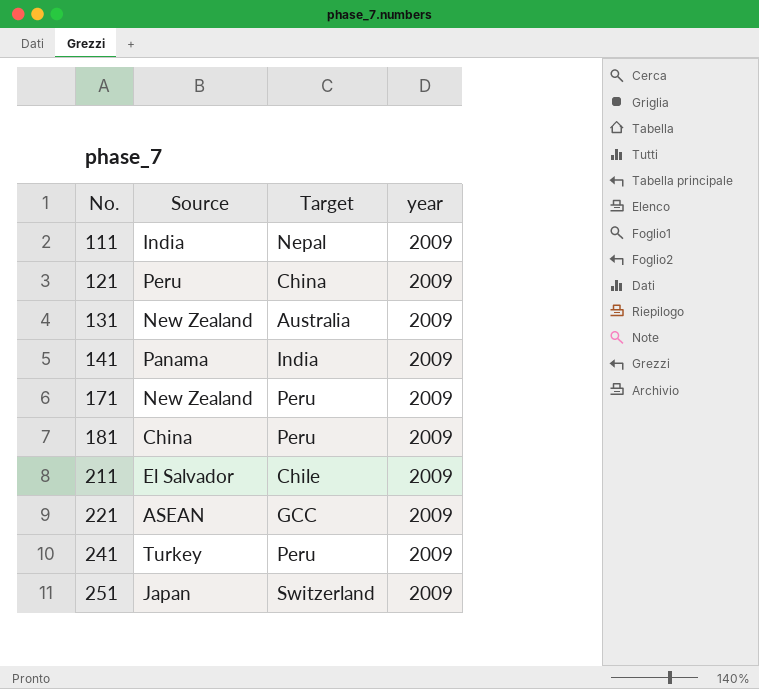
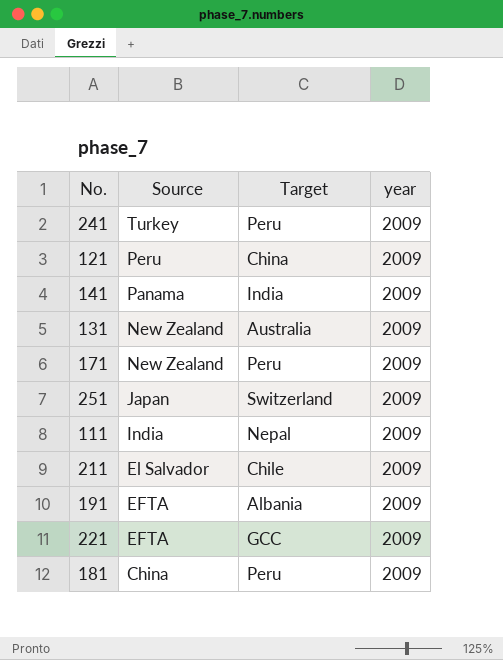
row order: No. ascending -> Source descending
row 191: none -> EFTA | Albania | 2009
221 | Source: ASEAN -> EFTA

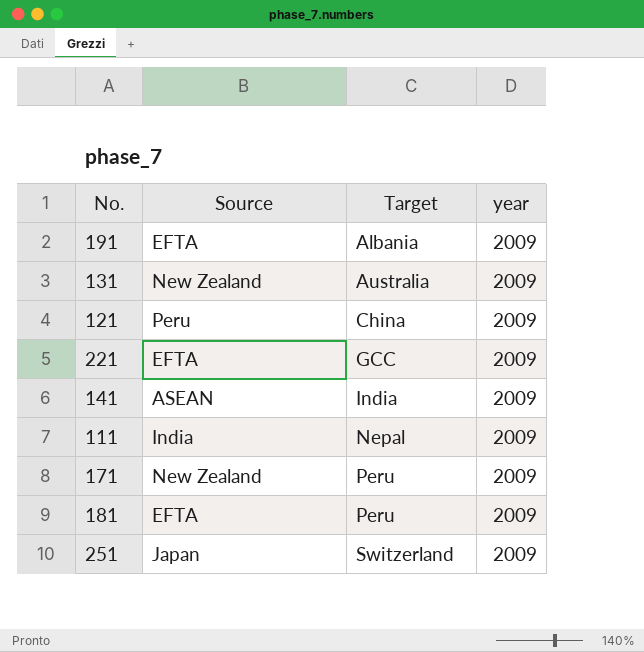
row order: Source descending -> Target ascending
row 241: Turkey | Peru | 2009 -> none
row 211: El Salvador | Chile | 2009 -> none
141 | Source: Panama -> ASEAN
181 | Source: China -> EFTA

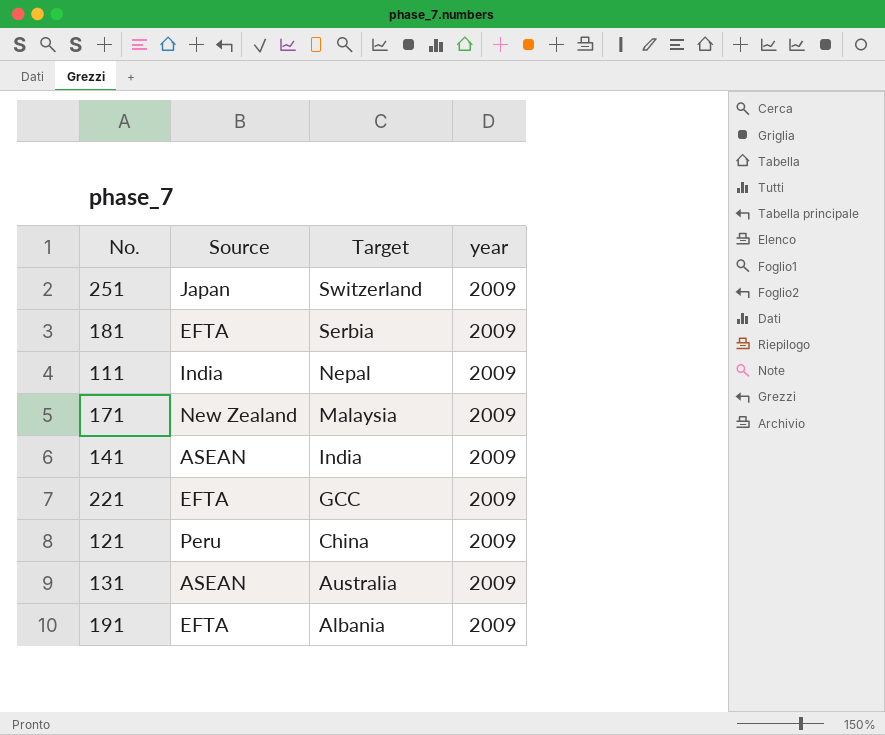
row order: Target ascending -> Target descending
181 | Target: Peru -> Serbia
171 | Target: Peru -> Malaysia
131 | Source: New Zealand -> ASEAN

